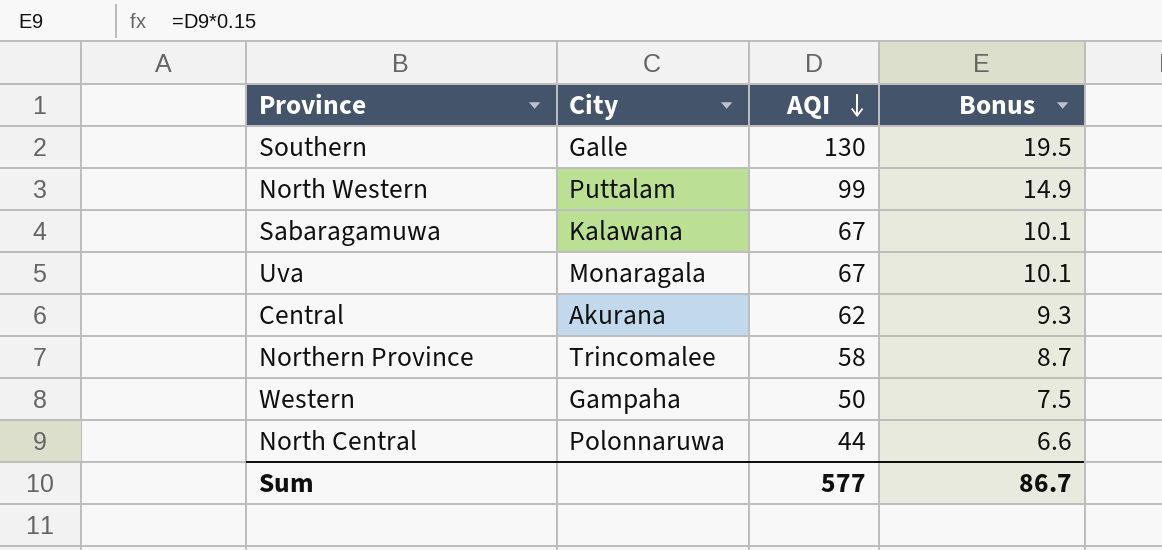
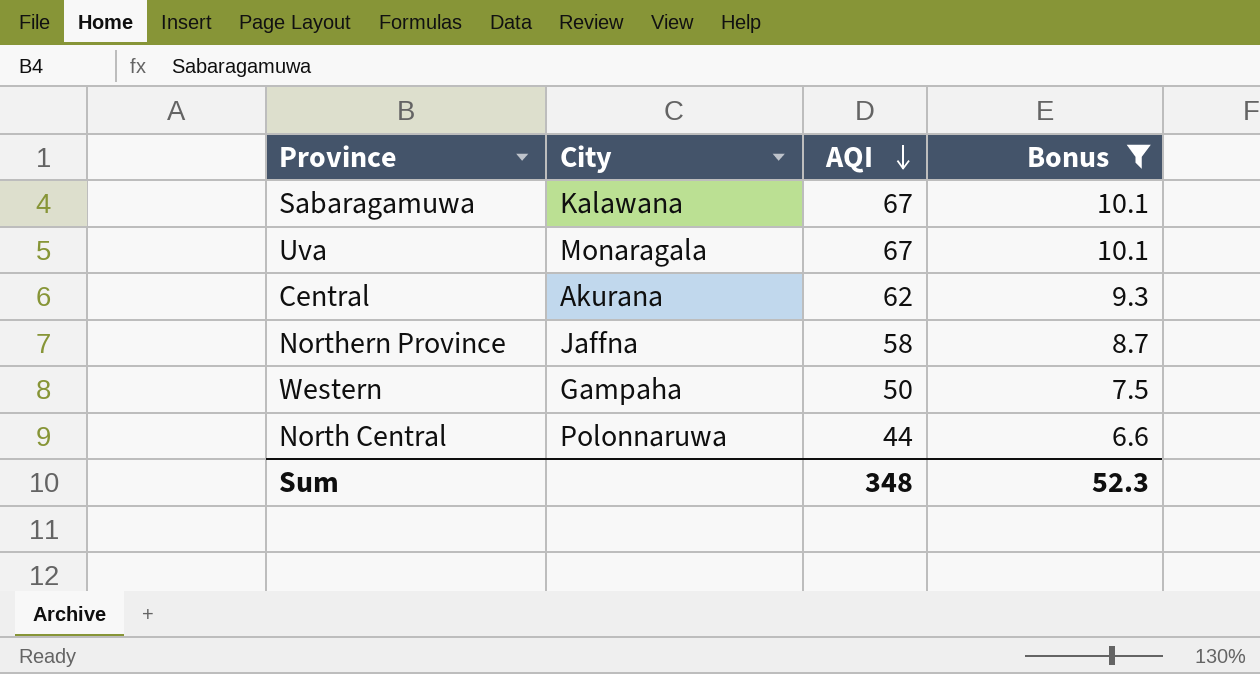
filter: none -> Bonus <= 10.1
Northern Province | City: Trincomalee -> Jaffna
Sum | AQI: 577 -> 348
Sum | Bonus: 86.7 -> 52.3

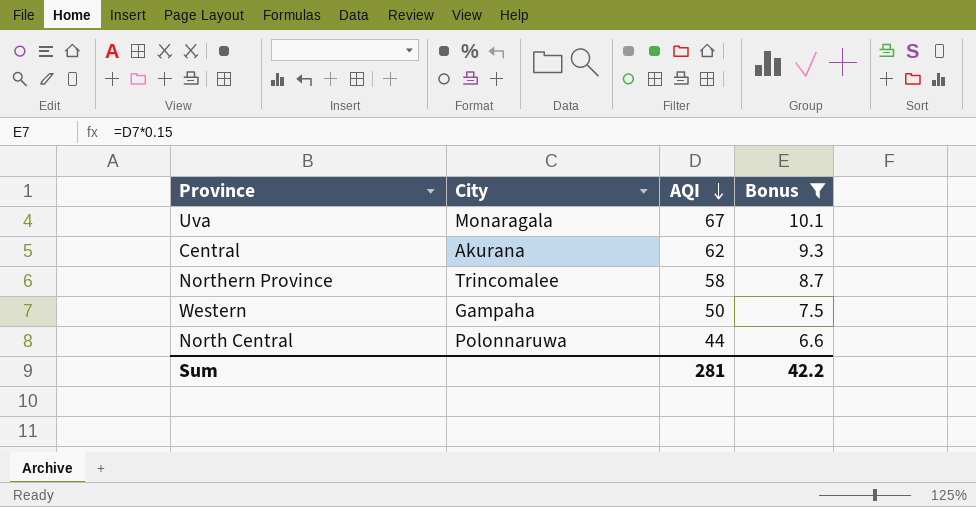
row Sabaragamuwa: Kalawana | 67 | 10.1 -> none
Northern Province | City: Jaffna -> Trincomalee
Sum | AQI: 348 -> 281
Sum | Bonus: 52.3 -> 42.2

